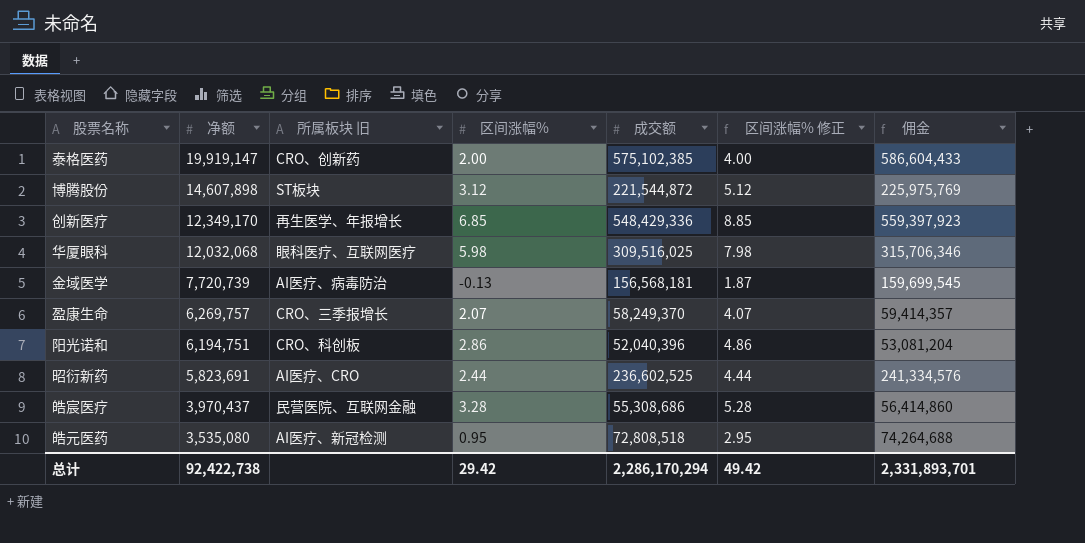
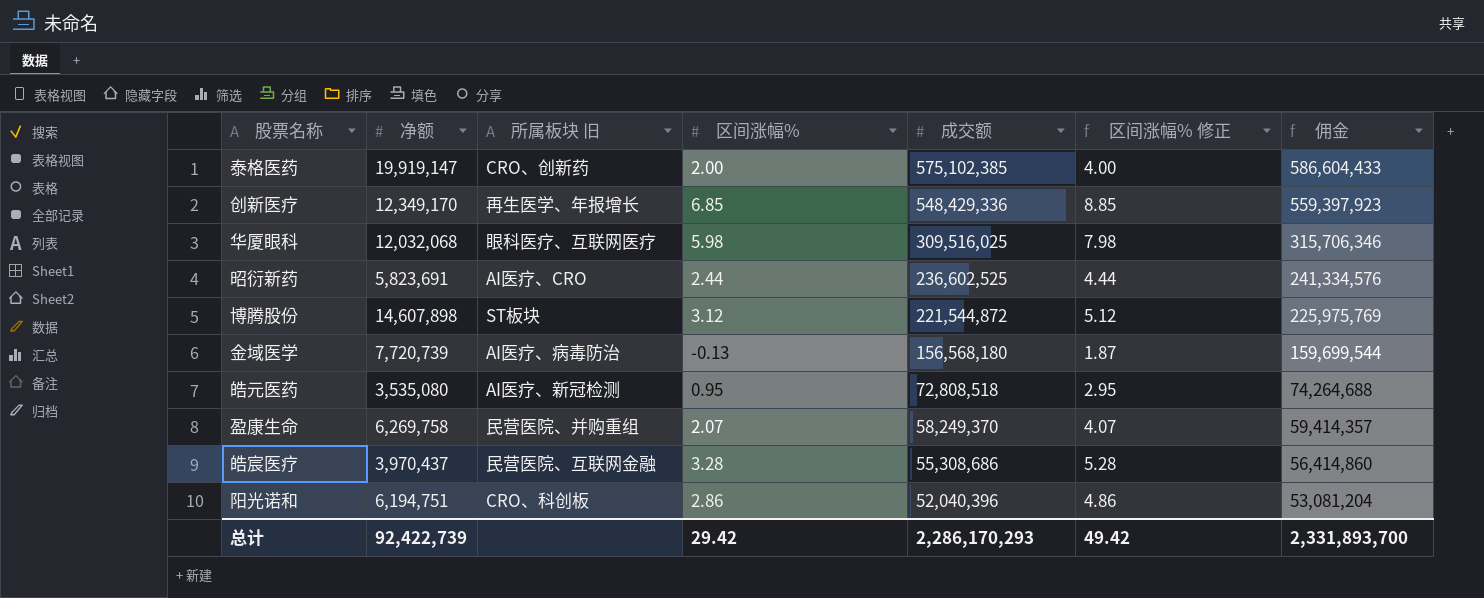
row order: 净额 descending -> 成交额 descending
金域医学 | 成交额: 156,568,181 -> 156,568,180
金域医学 | 佣金: 159,699,545 -> 159,699,544
盈康生命 | 净额: 6,269,757 -> 6,269,758
盈康生命 | 所属板块 旧: CRO、三季报增长 -> 民营医院、并购重组
总计 | 净额: 92,422,738 -> 92,422,739
总计 | 成交额: 2,286,170,294 -> 2,286,170,293
总计 | 佣金: 2,331,893,701 -> 2,331,893,700

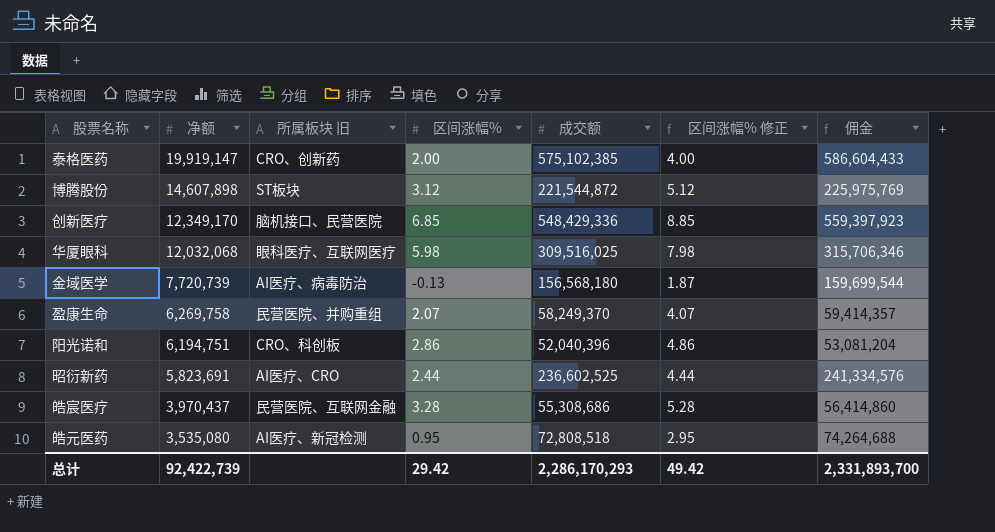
row order: 成交额 descending -> 净额 descending
创新医疗 | 所属板块 旧: 再生医学、年报增长 -> 脑机接口、民营医院

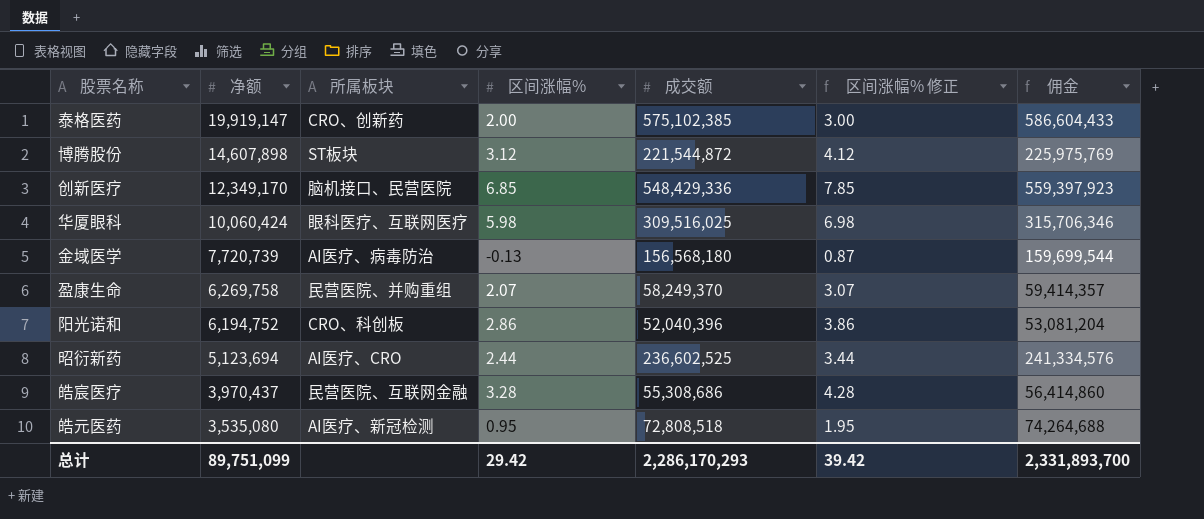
column name: 所属板块 旧 -> 所属板块
column 区间涨幅% 修正 | formula: [区间涨幅%] + 2 -> [区间涨幅%] + 1
华厦眼科 | 净额: 12,032,068 -> 10,060,424
阳光诺和 | 净额: 6,194,751 -> 6,194,752
昭衍新药 | 净额: 5,823,691 -> 5,123,694
总计 | 净额: 92,422,739 -> 89,751,099
总计 | 区间涨幅% 修正: 49.42 -> 39.42

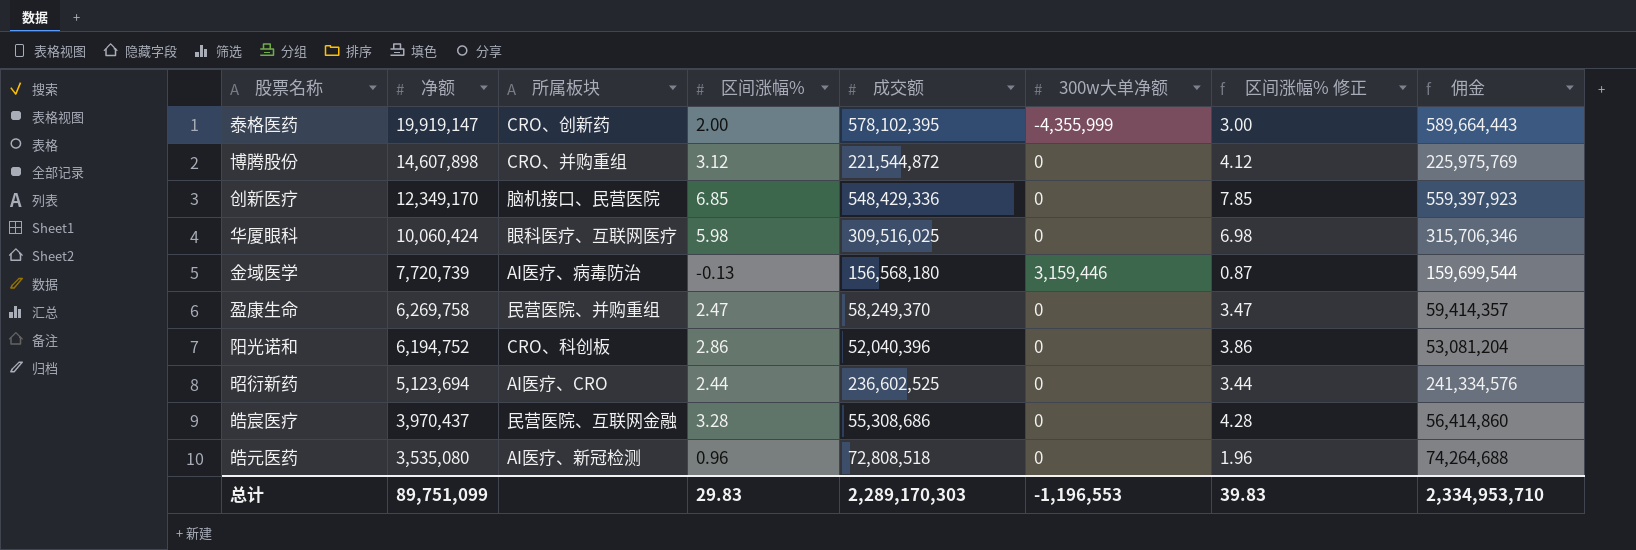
column 300w大单净额 | position: none -> 6
泰格医药 | 成交额: 575,102,385 -> 578,102,395
泰格医药 | 佣金: 586,604,433 -> 589,664,443
博腾股份 | 所属板块: ST板块 -> CRO、并购重组
盈康生命 | 区间涨幅%: 2.07 -> 2.47
盈康生命 | 区间涨幅% 修正: 3.07 -> 3.47
皓元医药 | 区间涨幅%: 0.95 -> 0.96
皓元医药 | 区间涨幅% 修正: 1.95 -> 1.96
总计 | 区间涨幅%: 29.42 -> 29.83
总计 | 成交额: 2,286,170,293 -> 2,289,170,303
总计 | 区间涨幅% 修正: 39.42 -> 39.83
总计 | 佣金: 2,331,893,700 -> 2,334,953,710

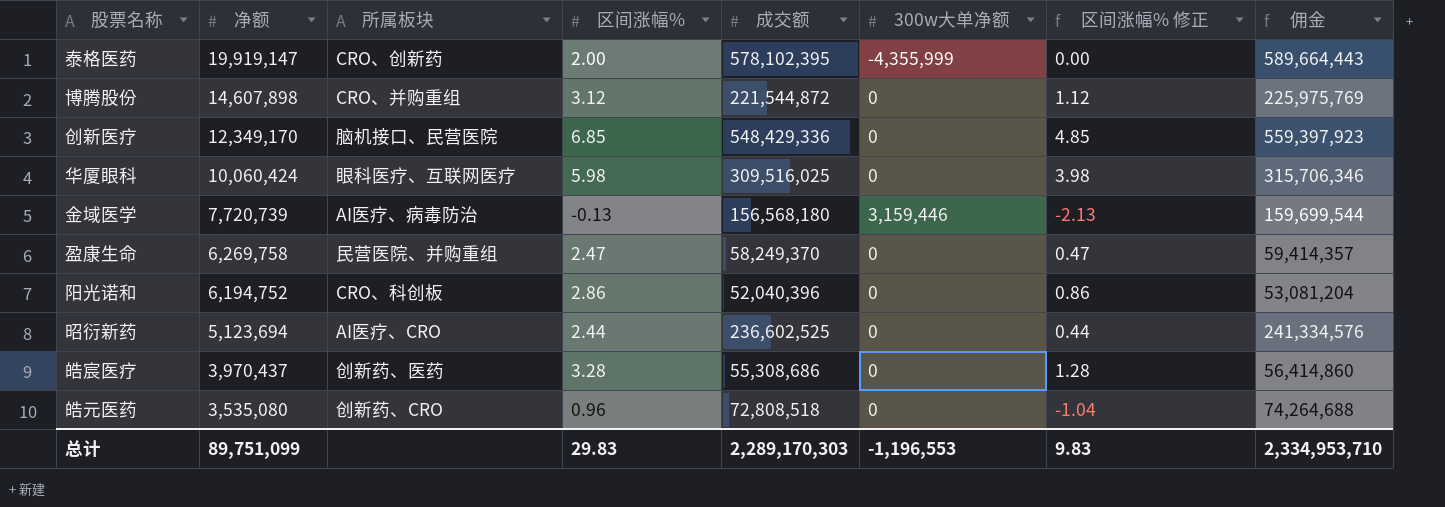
column 区间涨幅% 修正 | formula: [区间涨幅%] + 1 -> [区间涨幅%] - 2
皓宸医疗 | 所属板块: 民营医院、互联网金融 -> 创新药、医药
皓元医药 | 所属板块: AI医疗、新冠检测 -> 创新药、CRO
总计 | 区间涨幅% 修正: 39.83 -> 9.83

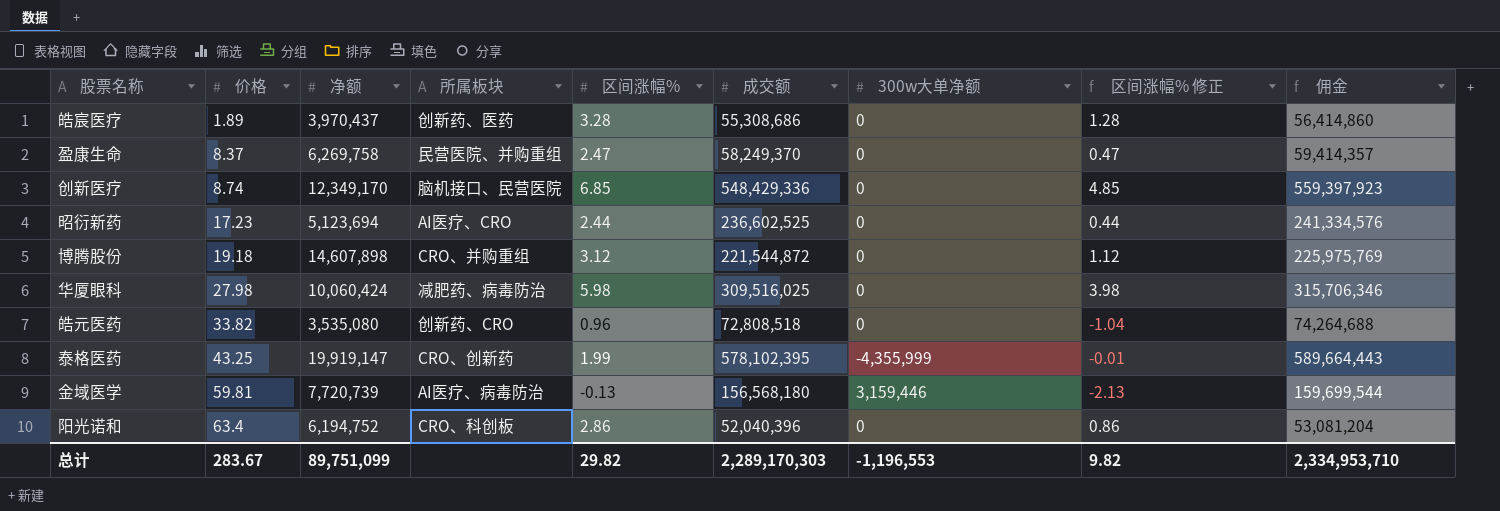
row order: 净额 descending -> 价格 ascending
column 价格 | position: none -> 2
华厦眼科 | 所属板块: 眼科医疗、互联网医疗 -> 减肥药、病毒防治
泰格医药 | 区间涨幅%: 2.00 -> 1.99
泰格医药 | 区间涨幅% 修正: 0.00 -> -0.01
总计 | 区间涨幅%: 29.83 -> 29.82
总计 | 区间涨幅% 修正: 9.83 -> 9.82

